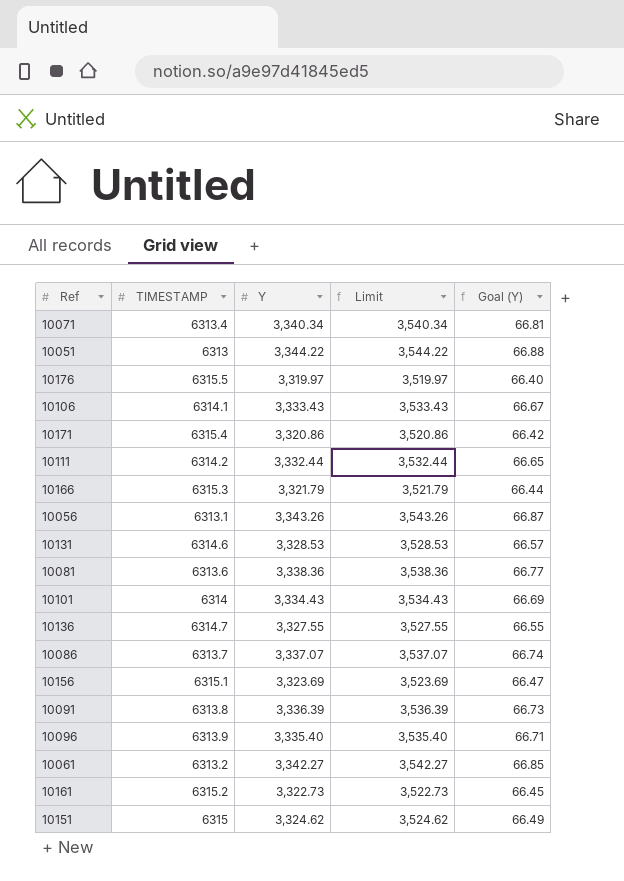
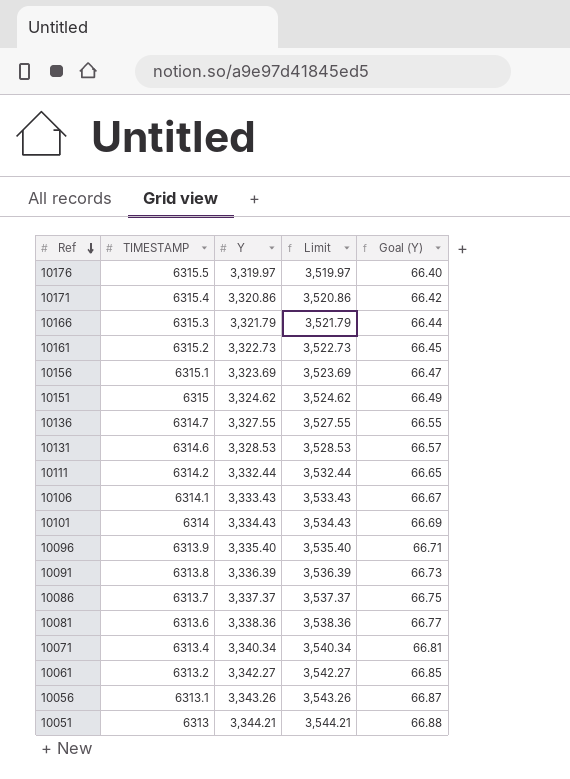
row order: none -> Ref descending
10086 | Y: 3,337.07 -> 3,337.37
10086 | Limit: 3,537.07 -> 3,537.37
10086 | Goal (Y): 66.74 -> 66.75
10051 | Y: 3,344.22 -> 3,344.21
10051 | Limit: 3,544.22 -> 3,544.21

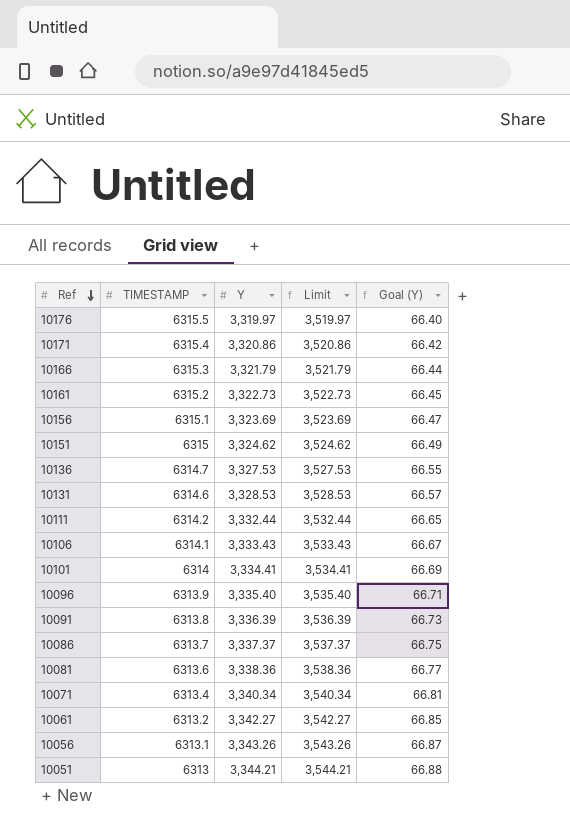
10136 | Y: 3,327.55 -> 3,327.53
10136 | Limit: 3,527.55 -> 3,527.53
10101 | Y: 3,334.43 -> 3,334.41
10101 | Limit: 3,534.43 -> 3,534.41

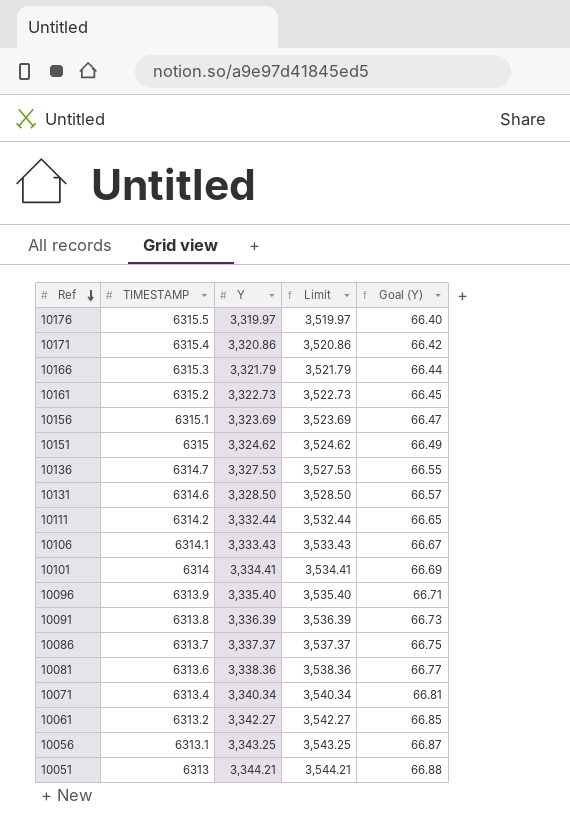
10131 | Y: 3,328.53 -> 3,328.50
10131 | Limit: 3,528.53 -> 3,528.50
10056 | Y: 3,343.26 -> 3,343.25
10056 | Limit: 3,543.26 -> 3,543.25

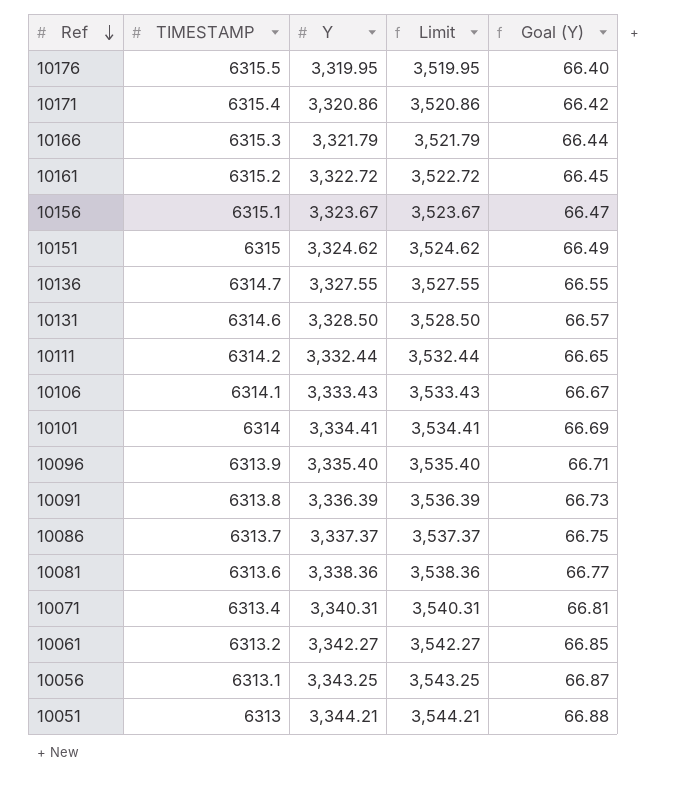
10176 | Y: 3,319.97 -> 3,319.95
10176 | Limit: 3,519.97 -> 3,519.95
10161 | Y: 3,322.73 -> 3,322.72
10161 | Limit: 3,522.73 -> 3,522.72
10156 | Y: 3,323.69 -> 3,323.67
10156 | Limit: 3,523.69 -> 3,523.67
10136 | Y: 3,327.53 -> 3,327.55
10136 | Limit: 3,527.53 -> 3,527.55
10071 | Y: 3,340.34 -> 3,340.31
10071 | Limit: 3,540.34 -> 3,540.31

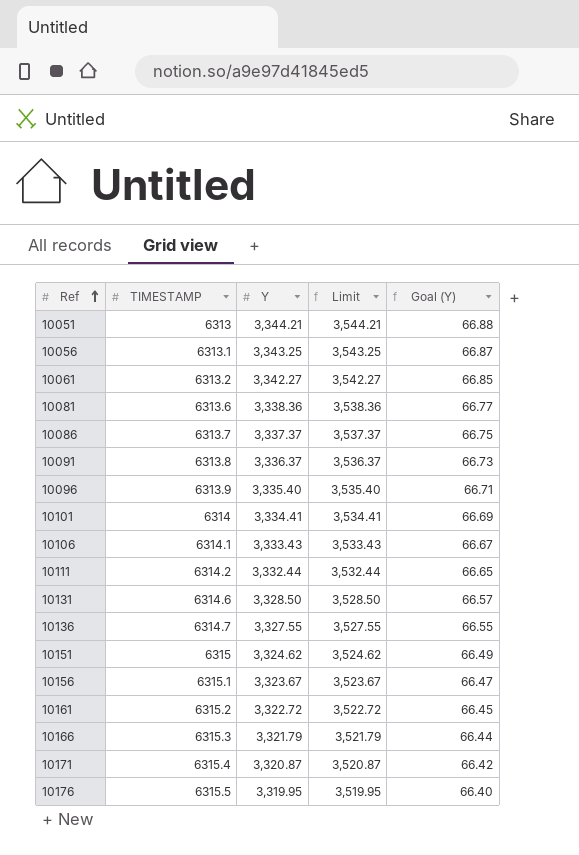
row order: Ref descending -> Ref ascending
row 10071: 6313.4 | 3,340.31 | 3,540.31 | 66.81 -> none
10091 | Y: 3,336.39 -> 3,336.37
10091 | Limit: 3,536.39 -> 3,536.37
10171 | Y: 3,320.86 -> 3,320.87
10171 | Limit: 3,520.86 -> 3,520.87

